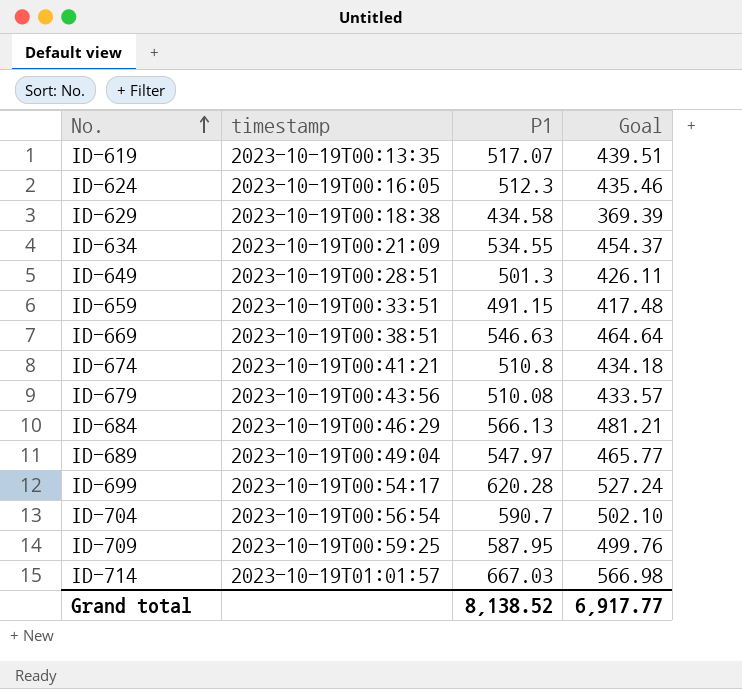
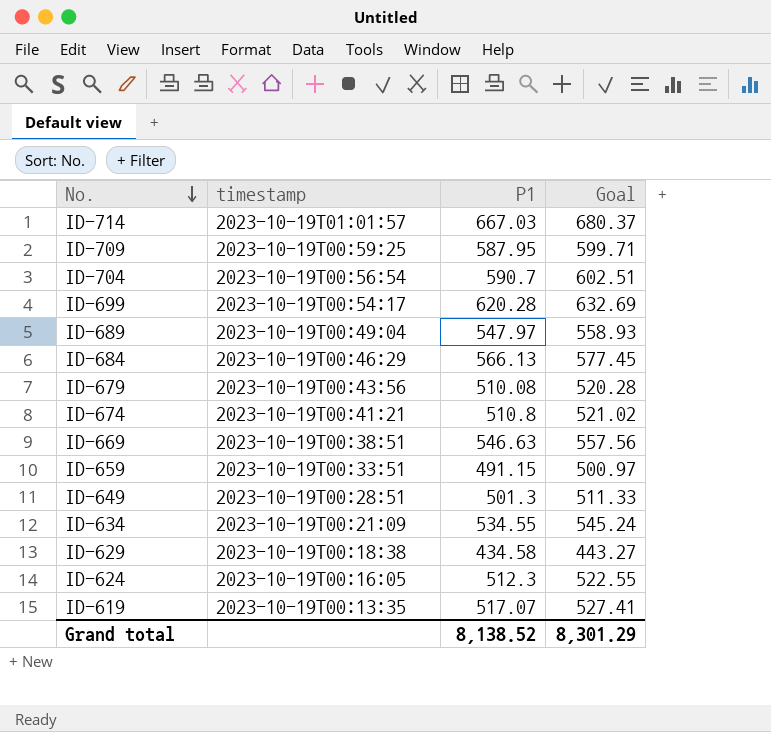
row order: No. ascending -> No. descending
column Goal | formula: [P1] * 0.85 -> [P1] * 1.02
Grand total | Goal: 6,917.77 -> 8,301.29

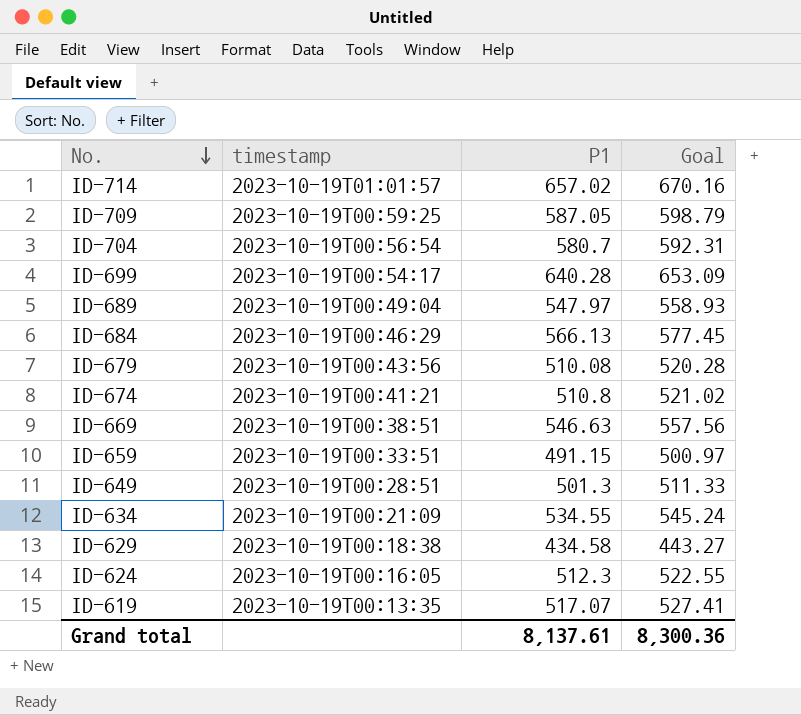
ID-714 | P1: 667.03 -> 657.02
ID-714 | Goal: 680.37 -> 670.16
ID-709 | P1: 587.95 -> 587.05
ID-709 | Goal: 599.71 -> 598.79
ID-704 | P1: 590.7 -> 580.7
ID-704 | Goal: 602.51 -> 592.31
ID-699 | P1: 620.28 -> 640.28
ID-699 | Goal: 632.69 -> 653.09
Grand total | P1: 8,138.52 -> 8,137.61
Grand total | Goal: 8,301.29 -> 8,300.36

